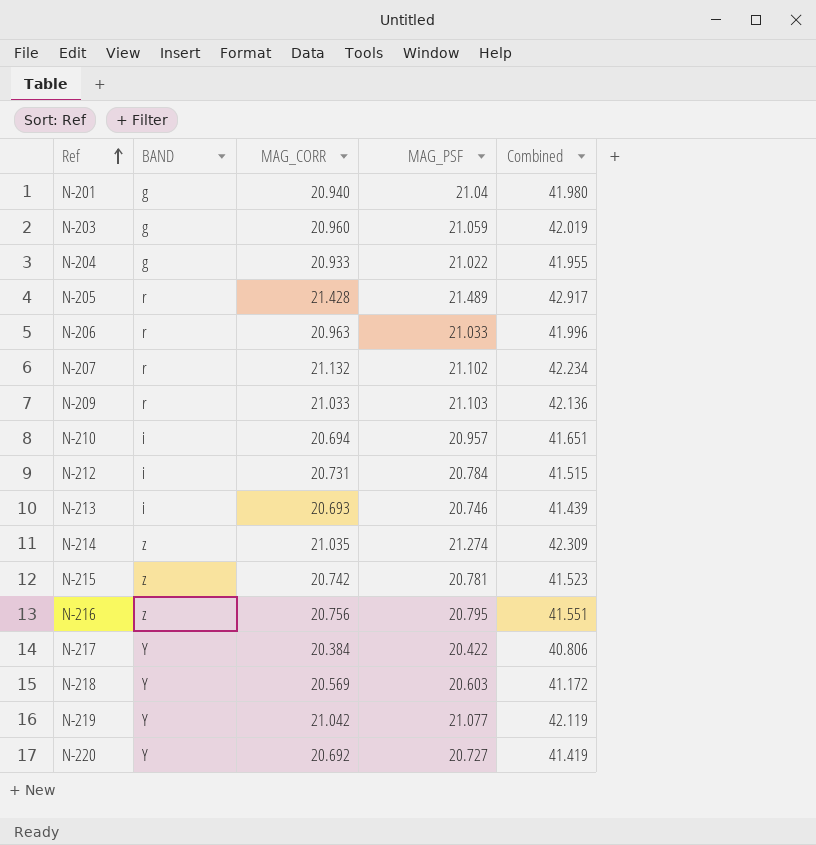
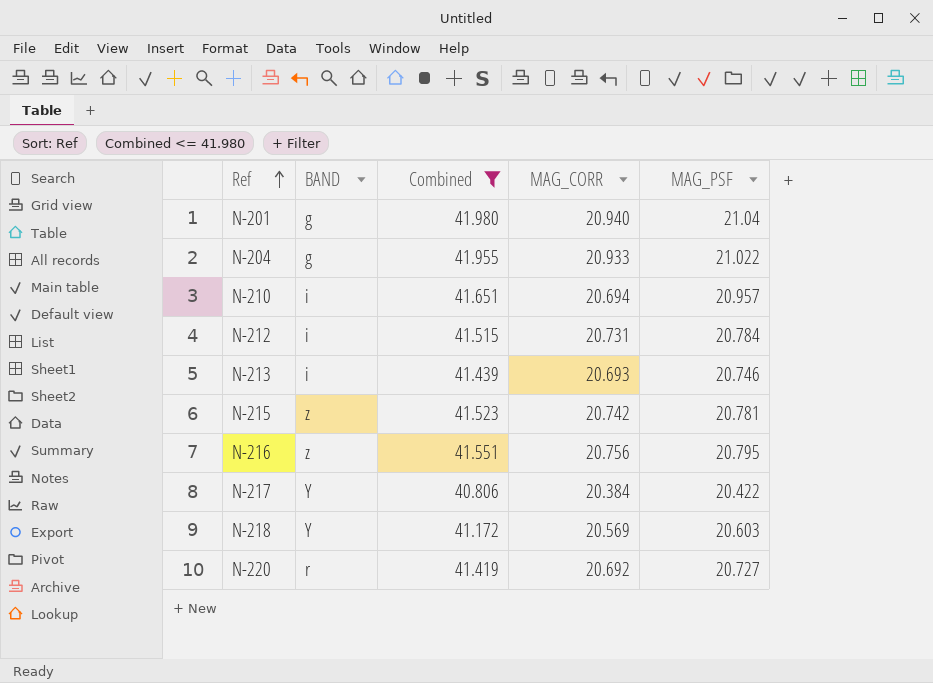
filter: none -> Combined <= 41.980
column Combined | position: 5 -> 3
N-220 | BAND: Y -> r

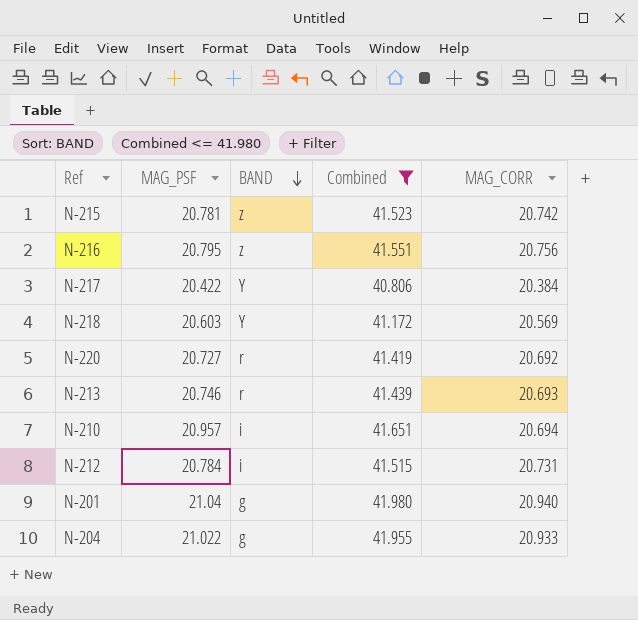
row order: Ref ascending -> BAND descending
column MAG_PSF | position: 5 -> 2
N-213 | BAND: i -> r

